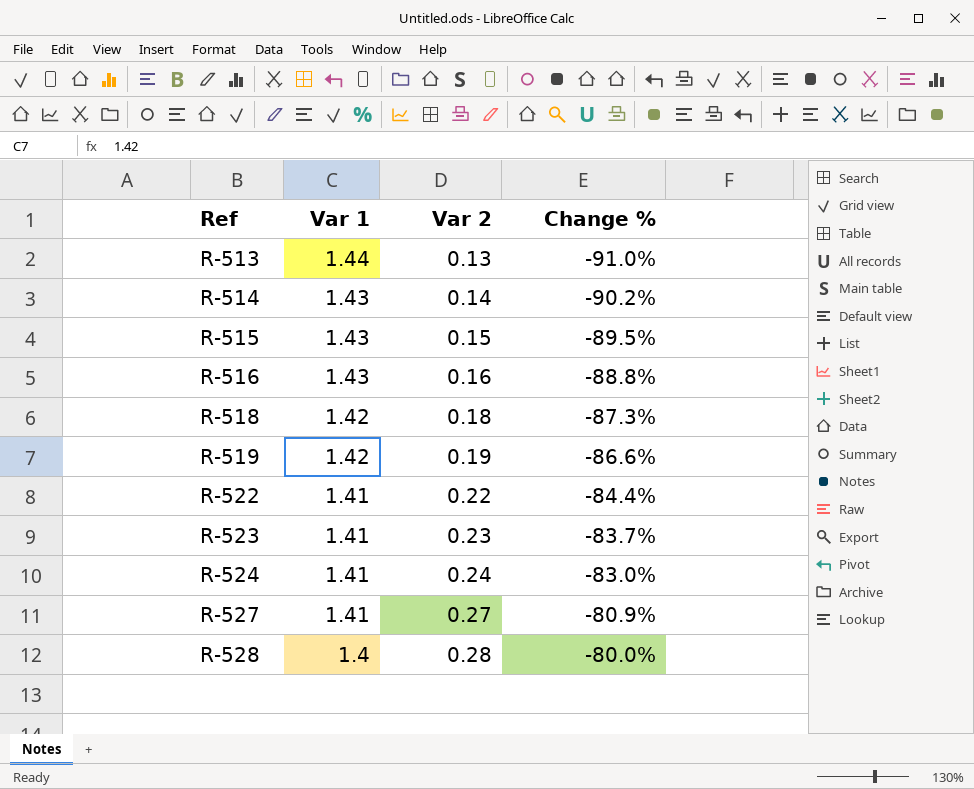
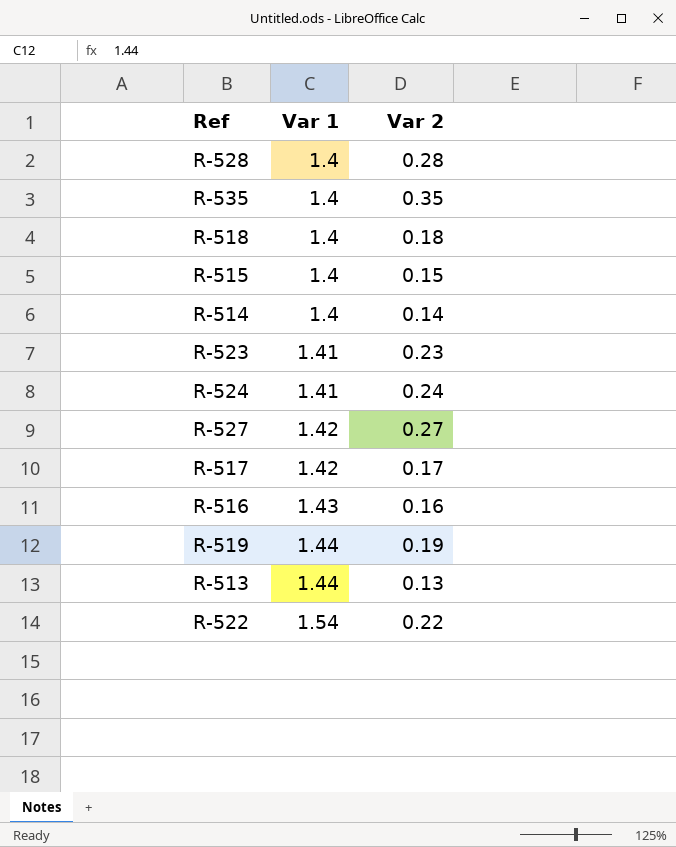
row order: Ref ascending -> Var 1 ascending
column Change % | formula: ([Var 2] - [Var 1]) / [Var 1] -> none
row R-535: none -> 1.4 | 0.35
R-518 | Var 1: 1.42 -> 1.4
R-515 | Var 1: 1.43 -> 1.4
R-514 | Var 1: 1.43 -> 1.4
R-527 | Var 1: 1.41 -> 1.42
row R-517: none -> 1.42 | 0.17
R-519 | Var 1: 1.42 -> 1.44
R-522 | Var 1: 1.41 -> 1.54

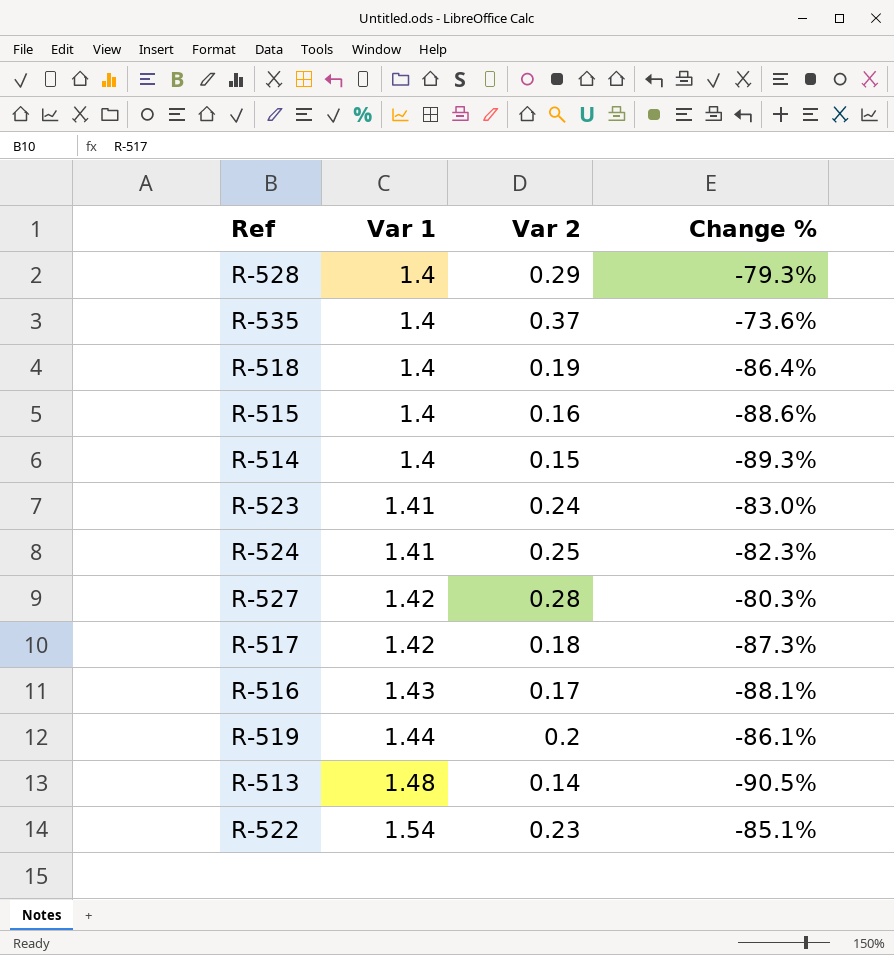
column Change % | formula: none -> ([Var 2] - [Var 1]) / [Var 1]
R-528 | Var 2: 0.28 -> 0.29
R-535 | Var 2: 0.35 -> 0.37
R-518 | Var 2: 0.18 -> 0.19
R-515 | Var 2: 0.15 -> 0.16
R-514 | Var 2: 0.14 -> 0.15
R-523 | Var 2: 0.23 -> 0.24
R-524 | Var 2: 0.24 -> 0.25
R-527 | Var 2: 0.27 -> 0.28
R-517 | Var 2: 0.17 -> 0.18
R-516 | Var 2: 0.16 -> 0.17
R-519 | Var 2: 0.19 -> 0.2
R-513 | Var 1: 1.44 -> 1.48
R-513 | Var 2: 0.13 -> 0.14
R-522 | Var 2: 0.22 -> 0.23

